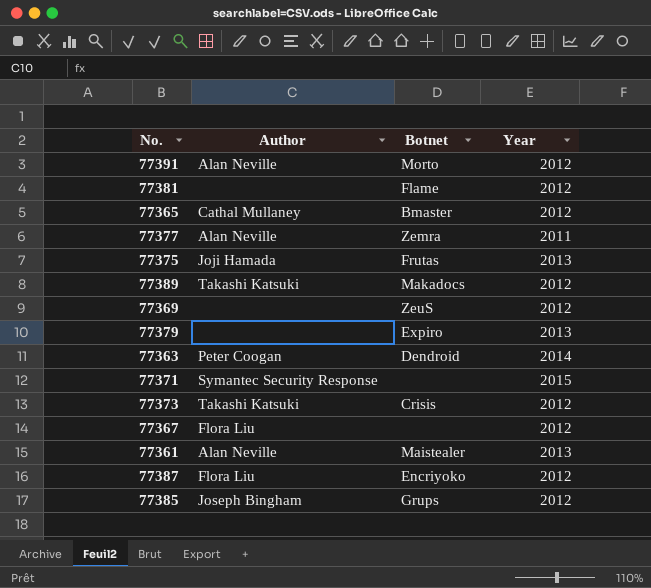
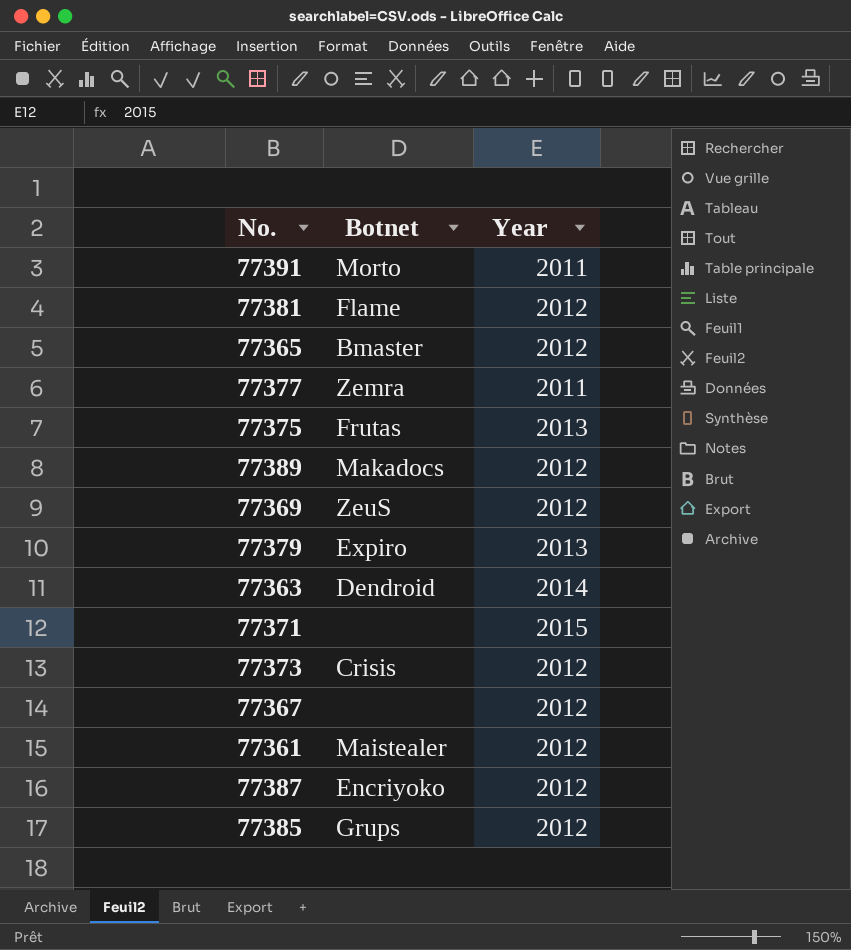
column Author | position: 2 -> none
77391 | Year: 2012 -> 2011
77361 | Year: 2013 -> 2012

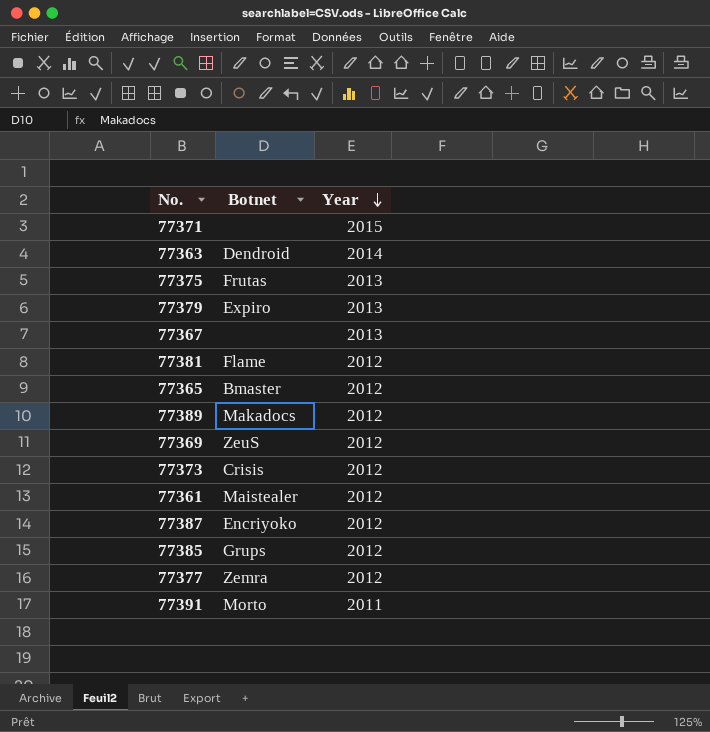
row order: none -> Year descending
77367 | Year: 2012 -> 2013
77377 | Year: 2011 -> 2012

